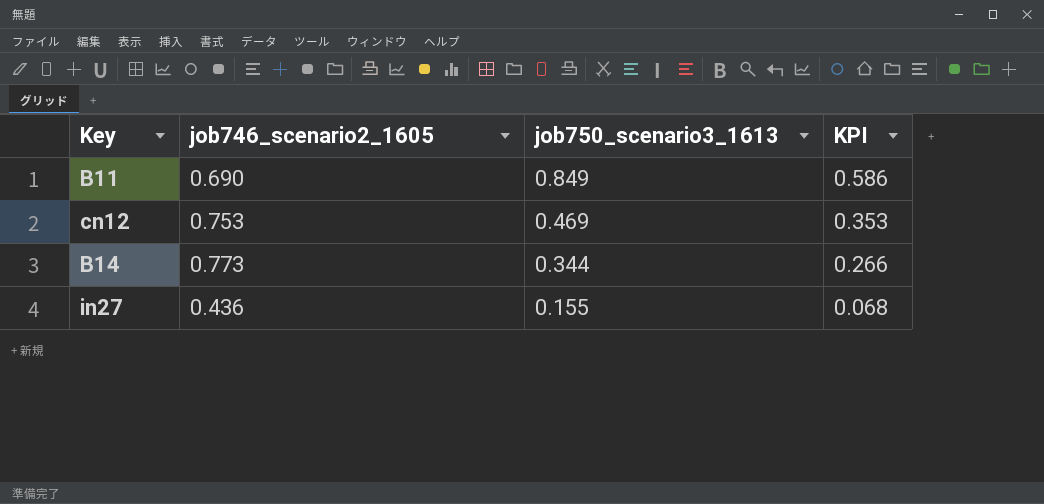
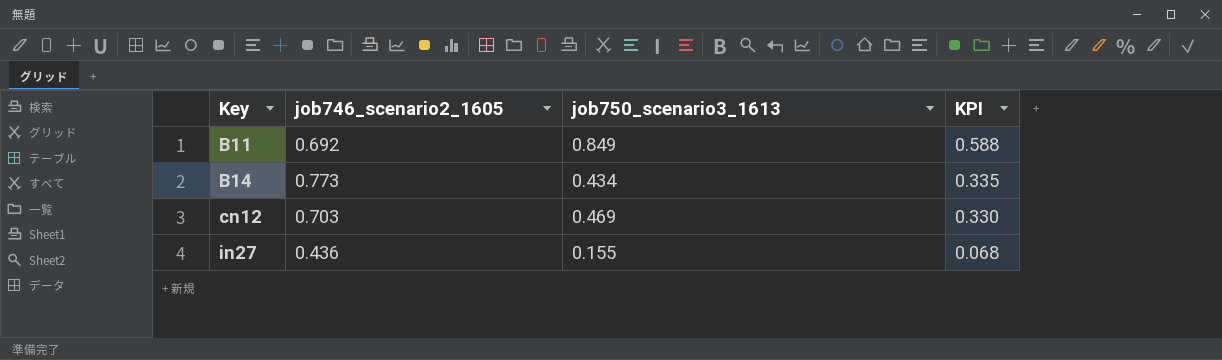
row order: job750_scenario3_1613 descending -> Key ascending
B11 | job746_scenario2_1605: 0.690 -> 0.692
B11 | KPI: 0.586 -> 0.588
B14 | job750_scenario3_1613: 0.344 -> 0.434
B14 | KPI: 0.266 -> 0.335
cn12 | job746_scenario2_1605: 0.753 -> 0.703
cn12 | KPI: 0.353 -> 0.330

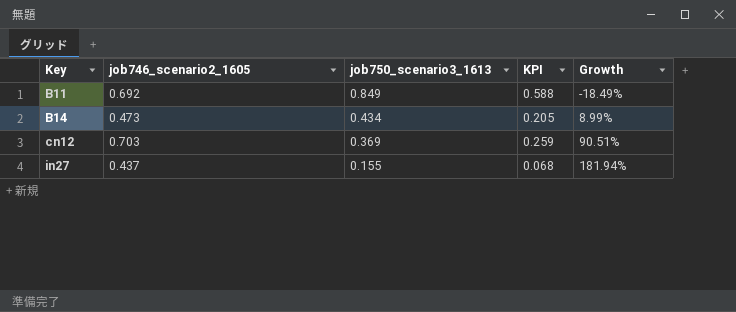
column Growth | formula: none -> ([job746_scenario2_1605] - [job750_scenario3_1613]) / [job750_scenario3_1613]
B14 | job746_scenario2_1605: 0.773 -> 0.473
B14 | KPI: 0.335 -> 0.205
cn12 | job750_scenario3_1613: 0.469 -> 0.369
cn12 | KPI: 0.330 -> 0.259
in27 | job746_scenario2_1605: 0.436 -> 0.437

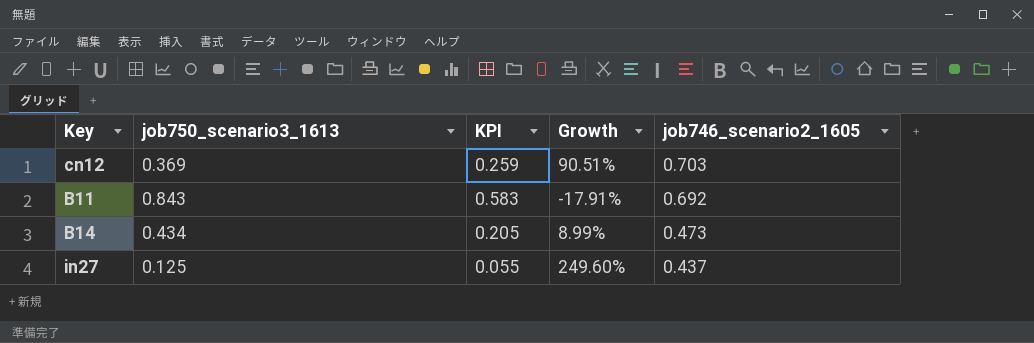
row order: Key ascending -> job746_scenario2_1605 descending
column job746_scenario2_1605 | position: 2 -> 5
B11 | job750_scenario3_1613: 0.849 -> 0.843
B11 | KPI: 0.588 -> 0.583
B11 | Growth: -18.49% -> -17.91%
in27 | job750_scenario3_1613: 0.155 -> 0.125
in27 | KPI: 0.068 -> 0.055
in27 | Growth: 181.94% -> 249.60%

